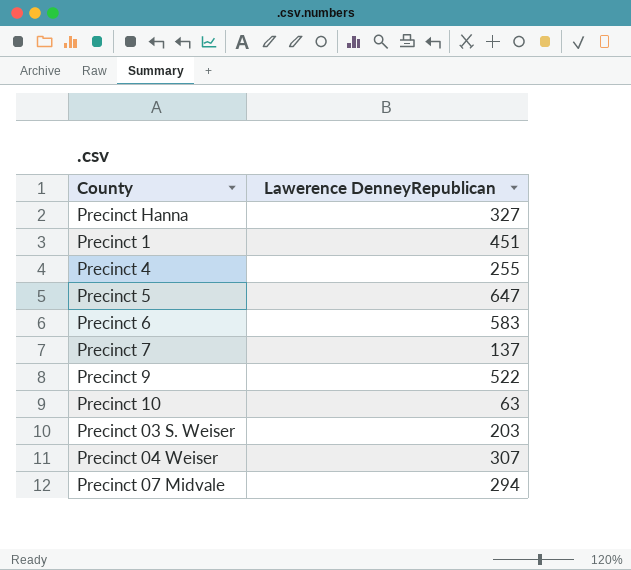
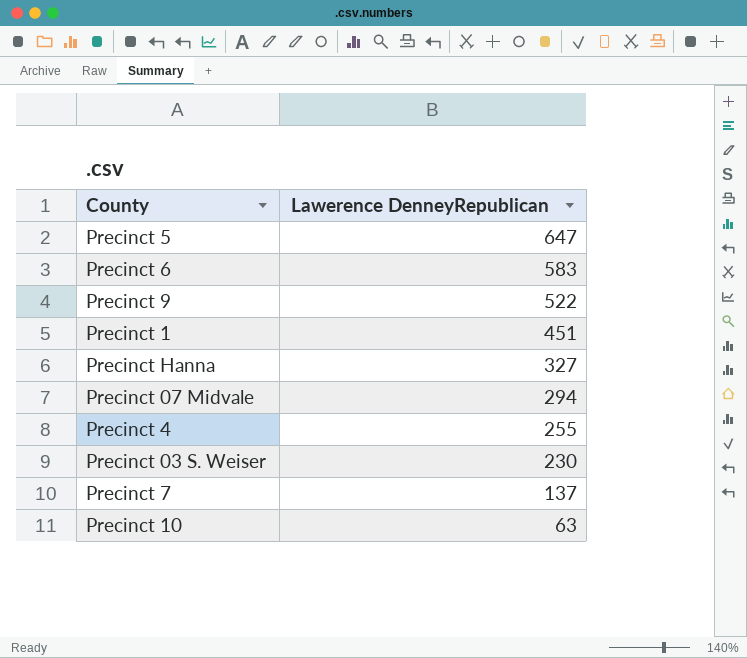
row order: none -> Lawerence DenneyRepublican descending
row Precinct 04 Weiser: 307 -> none
Precinct 03 S. Weiser | Lawerence DenneyRepublican: 203 -> 230

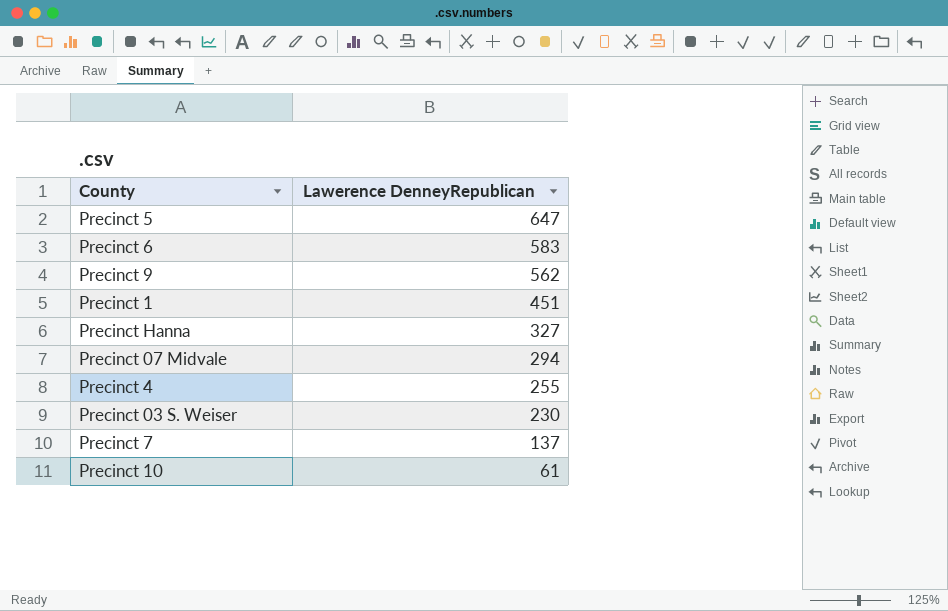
Precinct 9 | Lawerence DenneyRepublican: 522 -> 562
Precinct 10 | Lawerence DenneyRepublican: 63 -> 61

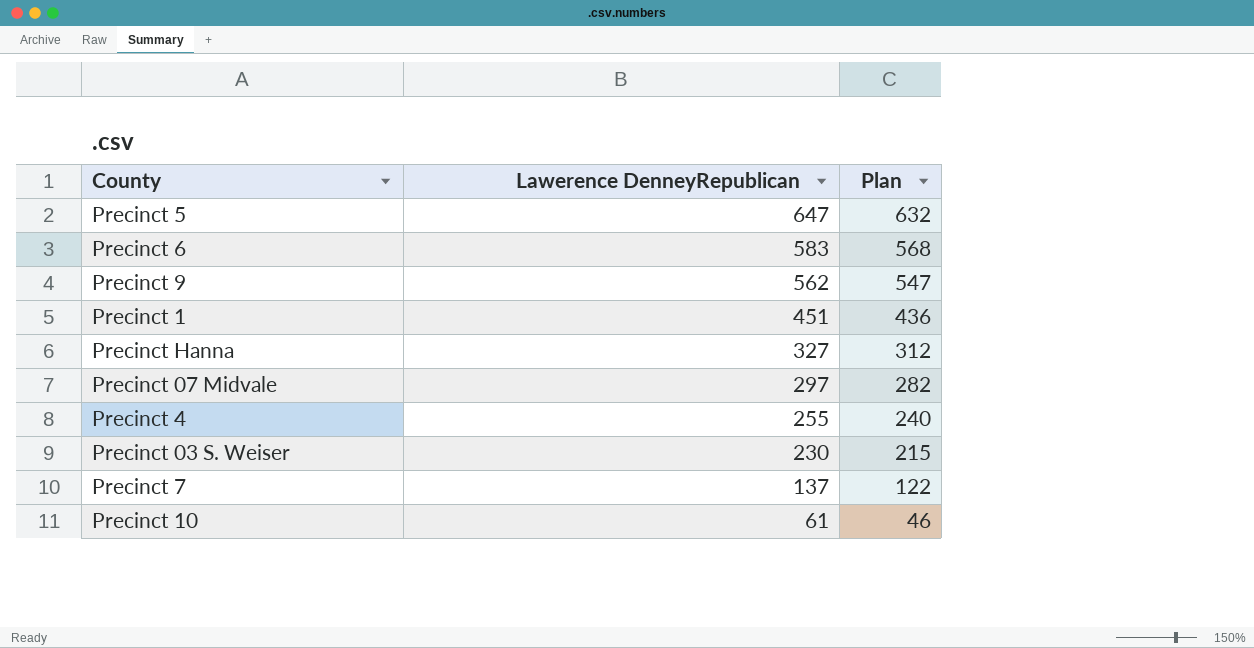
column Plan | formula: none -> [Lawerence DenneyRepublican] - 15
Precinct 07 Midvale | Lawerence DenneyRepublican: 294 -> 297

